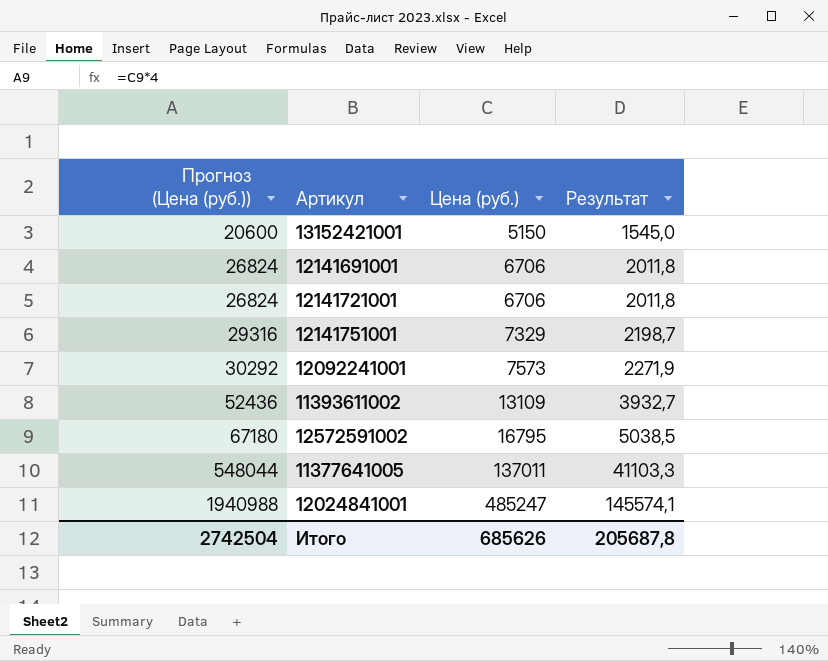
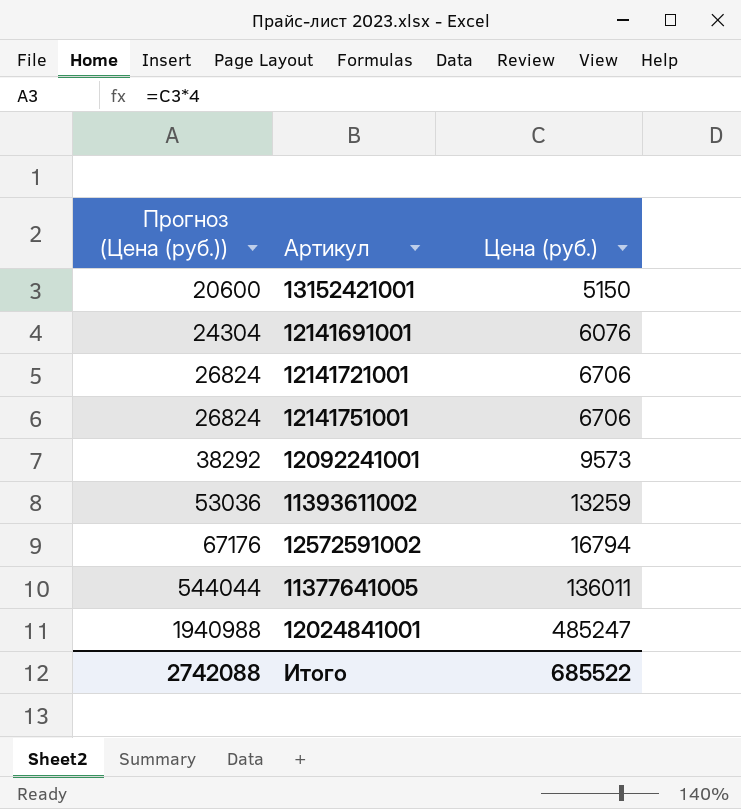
column Результат | formula: [Цена (руб.)] * 0,3 -> none
12141691001 | Прогноз (Цена (руб.)): 26824 -> 24304
12141691001 | Цена (руб.): 6706 -> 6076
12141751001 | Прогноз (Цена (руб.)): 29316 -> 26824
12141751001 | Цена (руб.): 7329 -> 6706
12092241001 | Прогноз (Цена (руб.)): 30292 -> 38292
12092241001 | Цена (руб.): 7573 -> 9573
11393611002 | Прогноз (Цена (руб.)): 52436 -> 53036
11393611002 | Цена (руб.): 13109 -> 13259
12572591002 | Прогноз (Цена (руб.)): 67180 -> 67176
12572591002 | Цена (руб.): 16795 -> 16794
11377641005 | Прогноз (Цена (руб.)): 548044 -> 544044
11377641005 | Цена (руб.): 137011 -> 136011
Итого | Прогноз (Цена (руб.)): 2742504 -> 2742088
Итого | Цена (руб.): 685626 -> 685522

